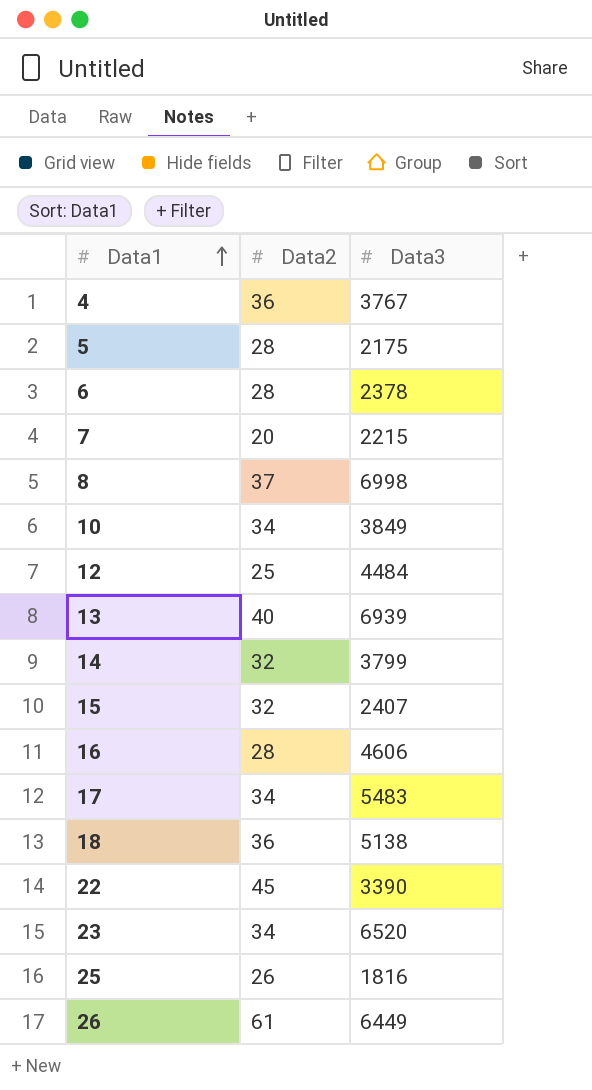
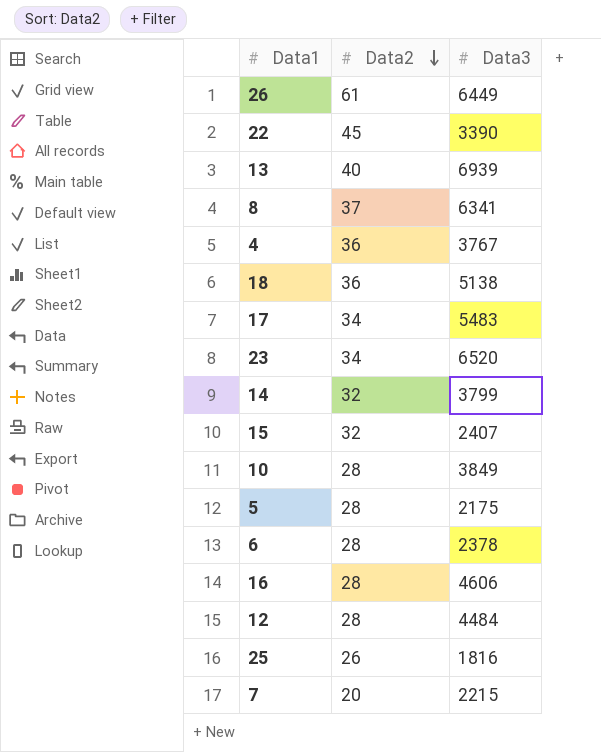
row order: Data1 ascending -> Data2 descending
8 | Data3: 6998 -> 6341
10 | Data2: 34 -> 28
12 | Data2: 25 -> 28

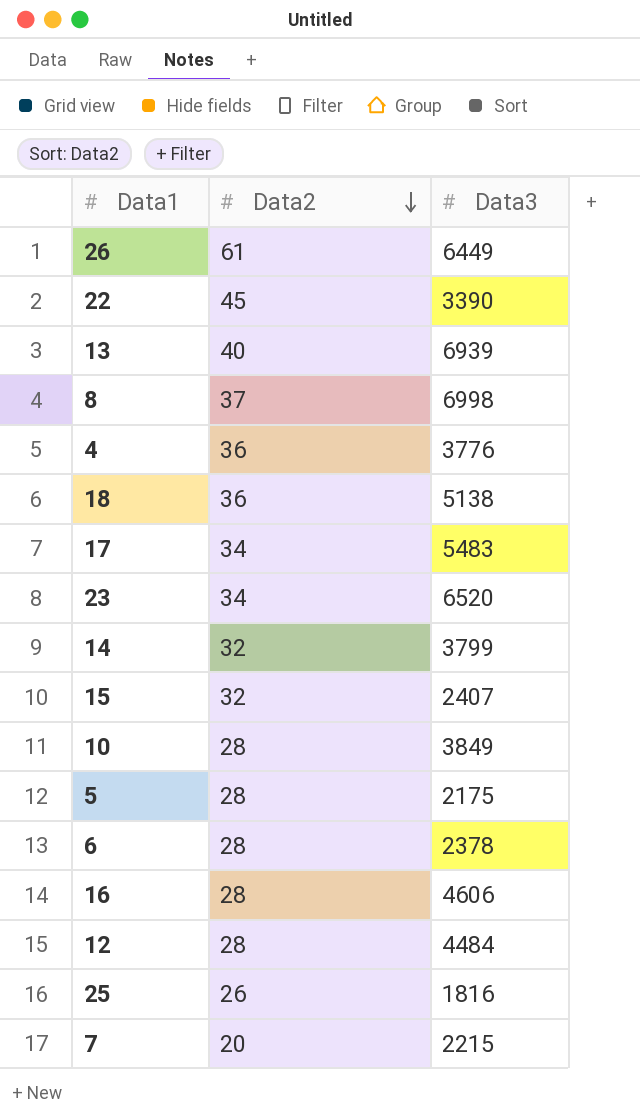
8 | Data3: 6341 -> 6998
4 | Data3: 3767 -> 3776

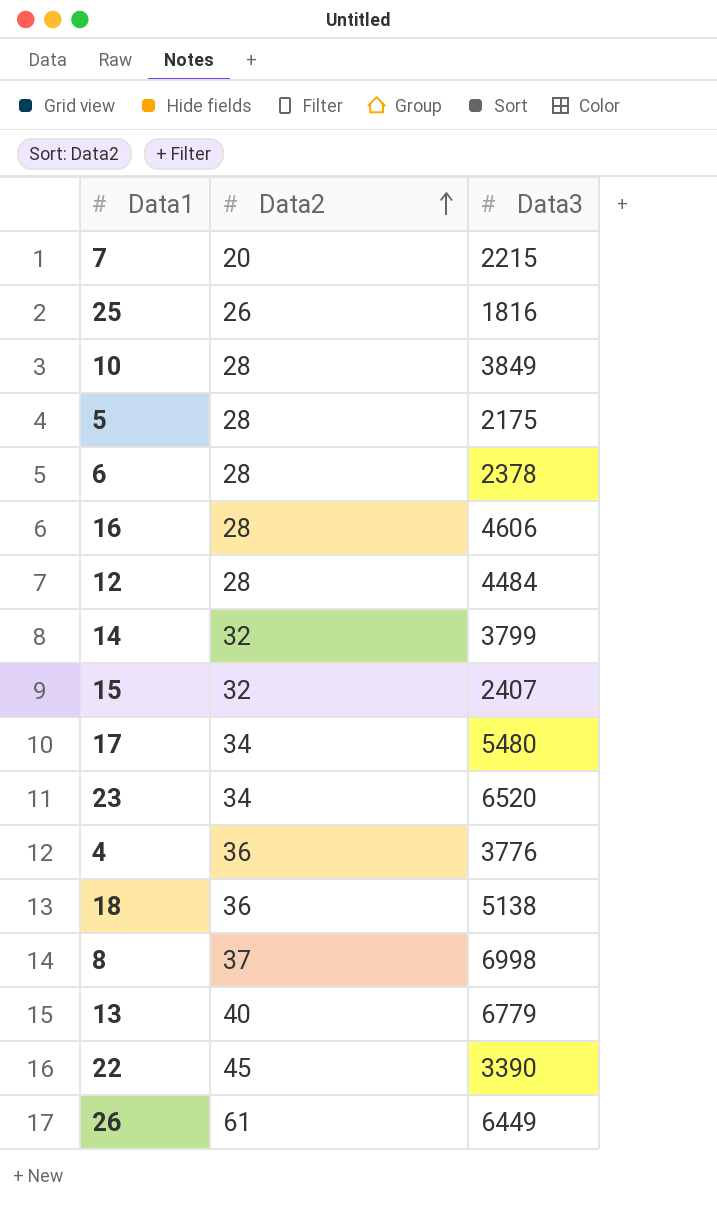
row order: Data2 descending -> Data2 ascending
17 | Data3: 5483 -> 5480
13 | Data3: 6939 -> 6779

